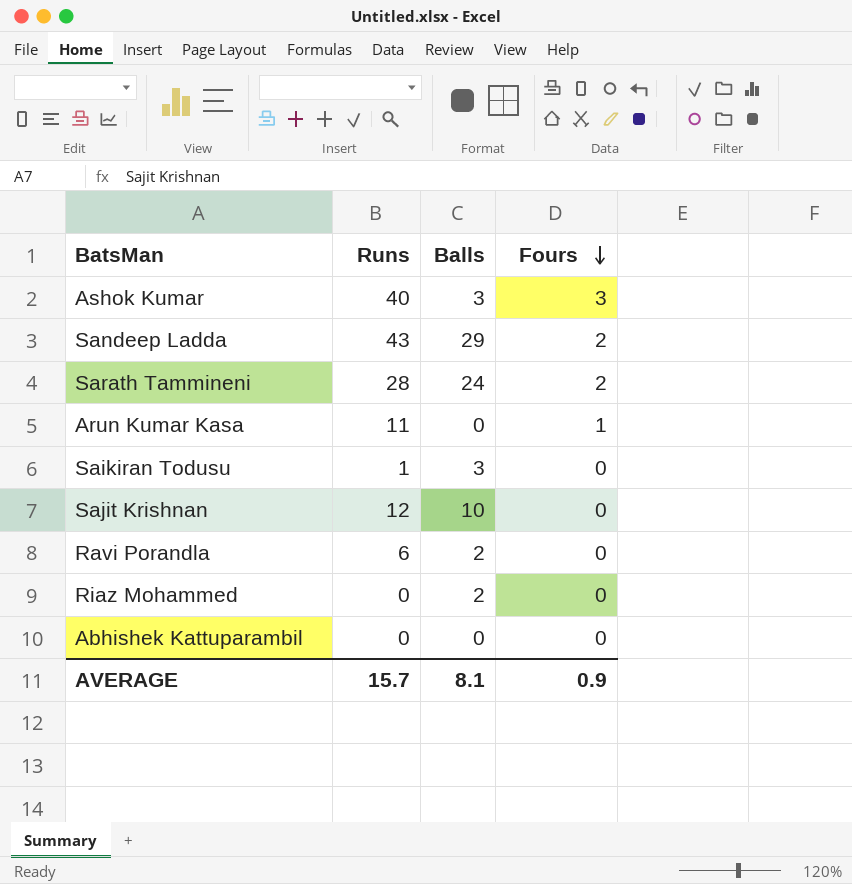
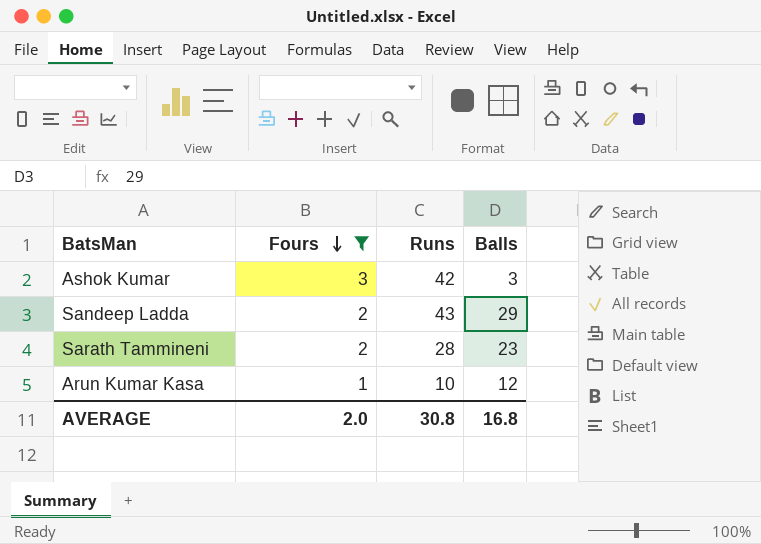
filter: none -> Fours != 0
column Fours | position: 4 -> 2
Ashok Kumar | Runs: 40 -> 42
Sarath Tammineni | Balls: 24 -> 23
Arun Kumar Kasa | Runs: 11 -> 10
Arun Kumar Kasa | Balls: 0 -> 12
AVERAGE | Fours: 0.9 -> 2.0
AVERAGE | Runs: 15.7 -> 30.8
AVERAGE | Balls: 8.1 -> 16.8

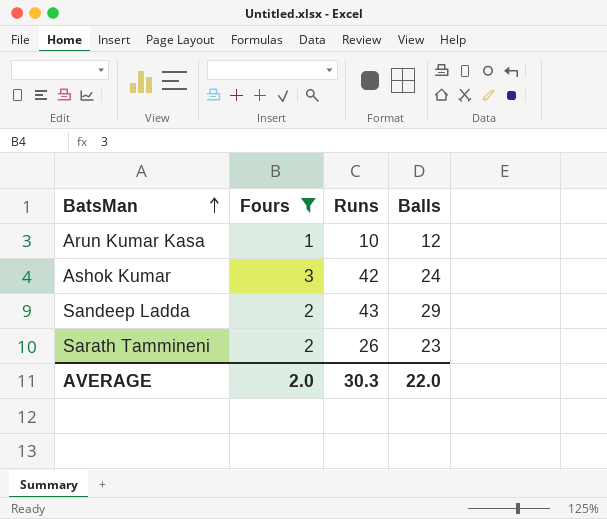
row order: Fours descending -> BatsMan ascending
Ashok Kumar | Balls: 3 -> 24
Sarath Tammineni | Runs: 28 -> 26
AVERAGE | Runs: 30.8 -> 30.3
AVERAGE | Balls: 16.8 -> 22.0

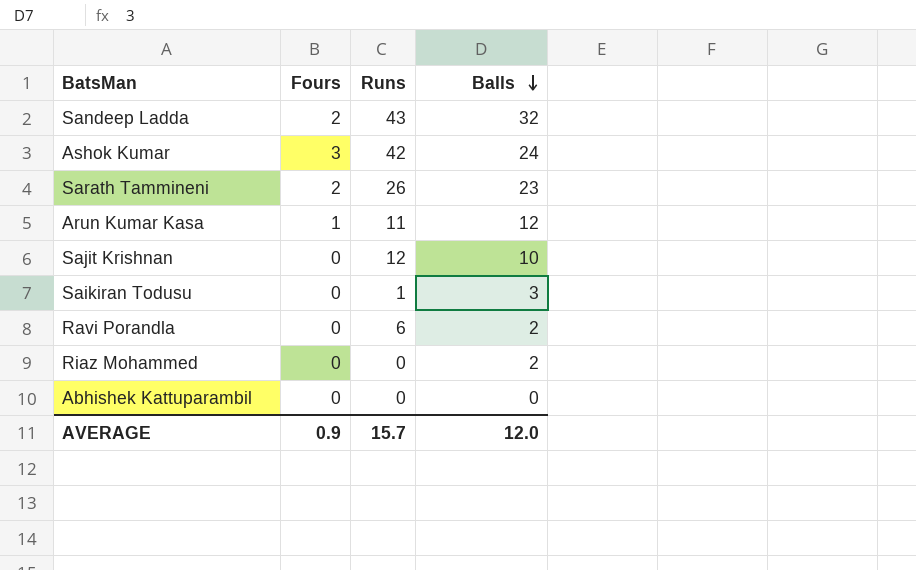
filter: Fours != 0 -> none
row order: BatsMan ascending -> Balls descending
Sandeep Ladda | Balls: 29 -> 32
Arun Kumar Kasa | Runs: 10 -> 11
AVERAGE | Fours: 2.0 -> 0.9
AVERAGE | Runs: 30.3 -> 15.7
AVERAGE | Balls: 22.0 -> 12.0

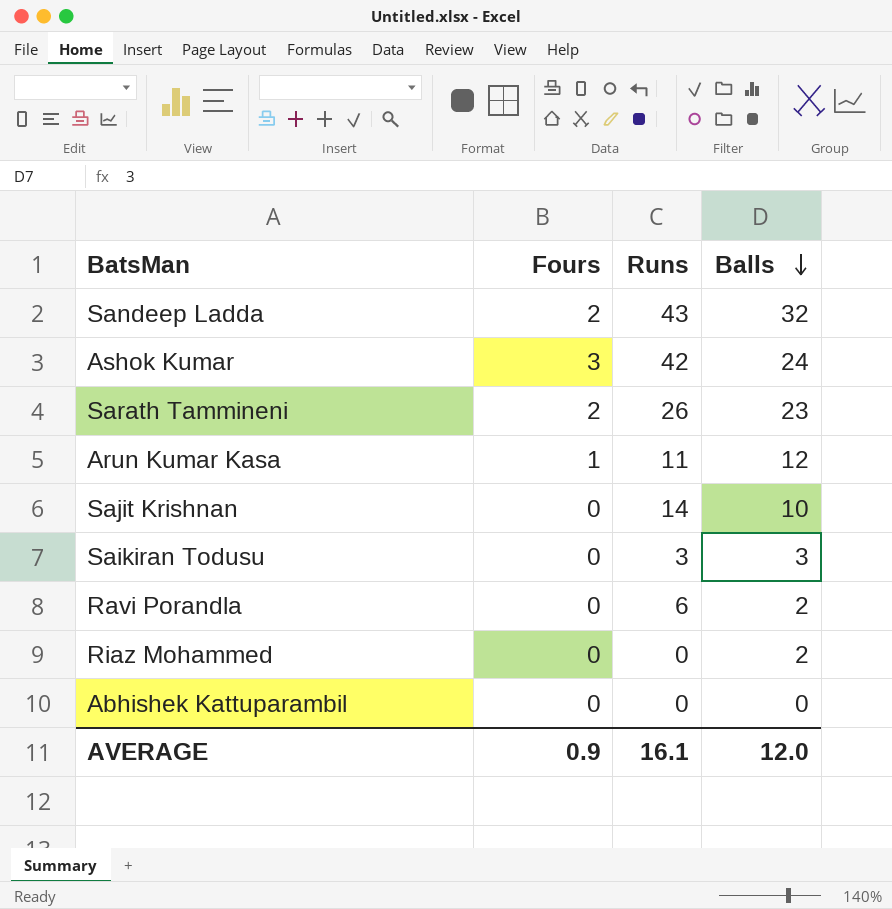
Sajit Krishnan | Runs: 12 -> 14
Saikiran Todusu | Runs: 1 -> 3
AVERAGE | Runs: 15.7 -> 16.1

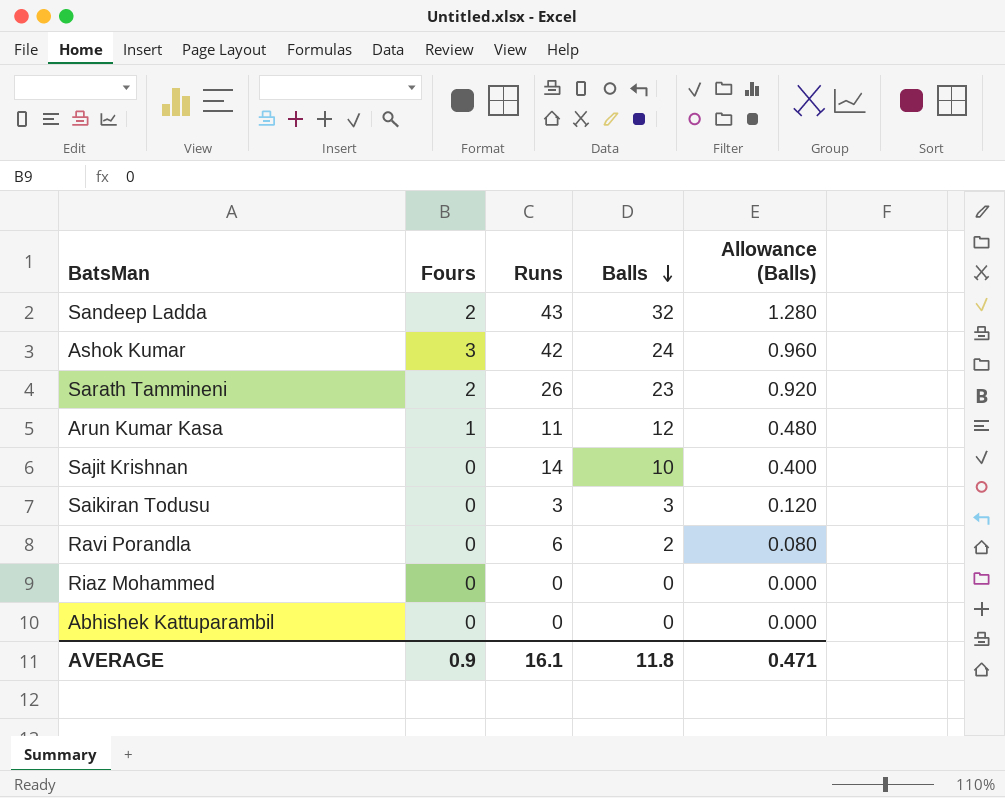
column Allowance (Balls) | formula: none -> [Balls] * 0.04
Riaz Mohammed | Balls: 2 -> 0
AVERAGE | Balls: 12.0 -> 11.8

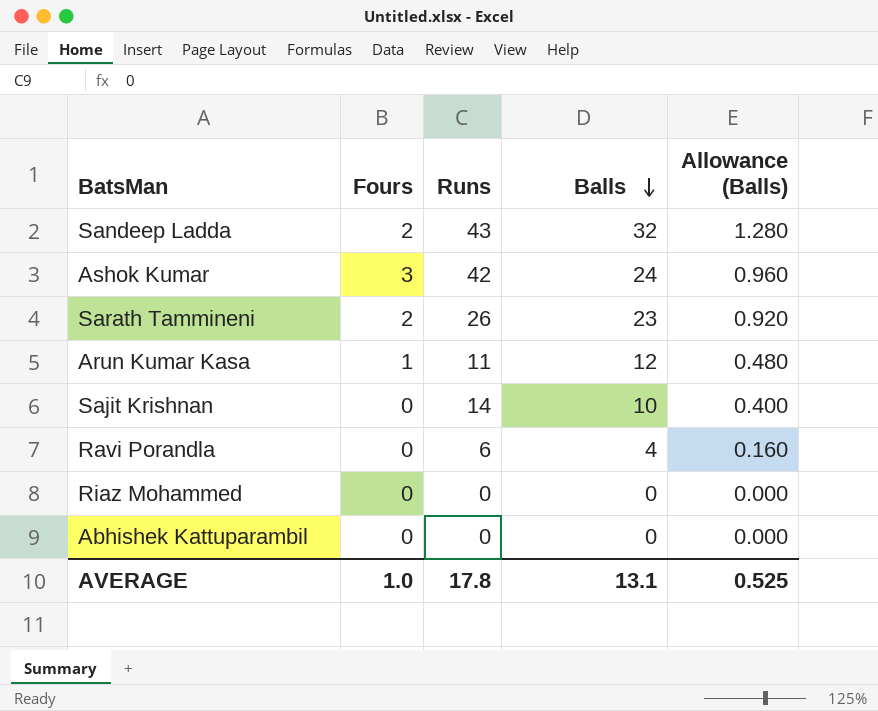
row Saikiran Todusu: 0 | 3 | 3 | 0.120 -> none
Ravi Porandla | Balls: 2 -> 4
Ravi Porandla | Allowance (Balls): 0.080 -> 0.160
AVERAGE | Fours: 0.9 -> 1.0
AVERAGE | Runs: 16.1 -> 17.8
AVERAGE | Balls: 11.8 -> 13.1
AVERAGE | Allowance (Balls): 0.471 -> 0.525

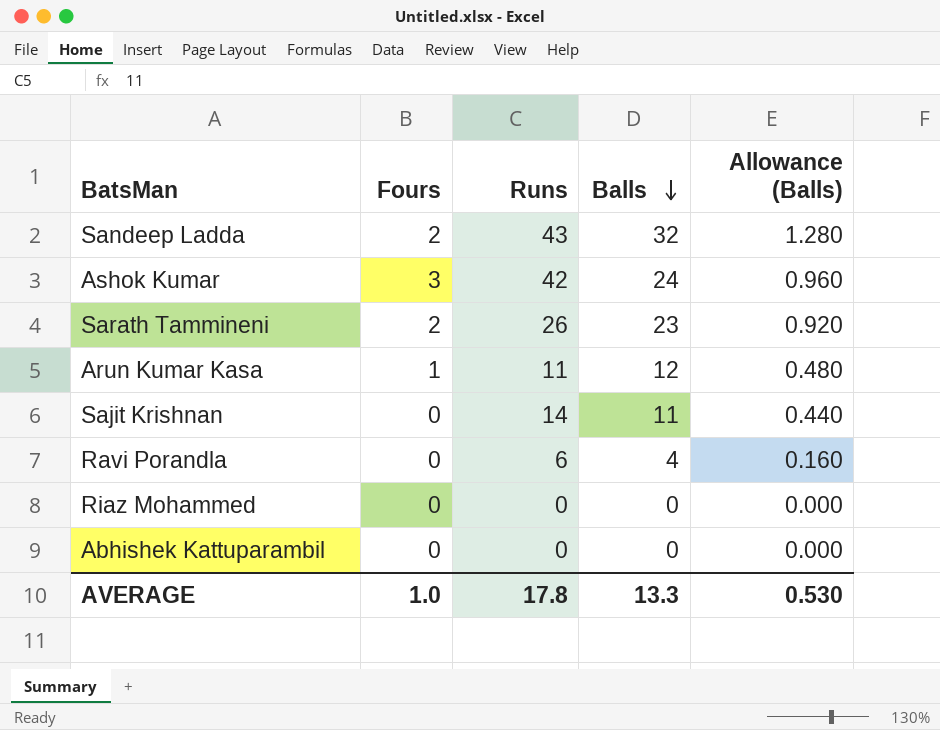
Sajit Krishnan | Balls: 10 -> 11
Sajit Krishnan | Allowance (Balls): 0.400 -> 0.440
AVERAGE | Balls: 13.1 -> 13.3
AVERAGE | Allowance (Balls): 0.525 -> 0.530

